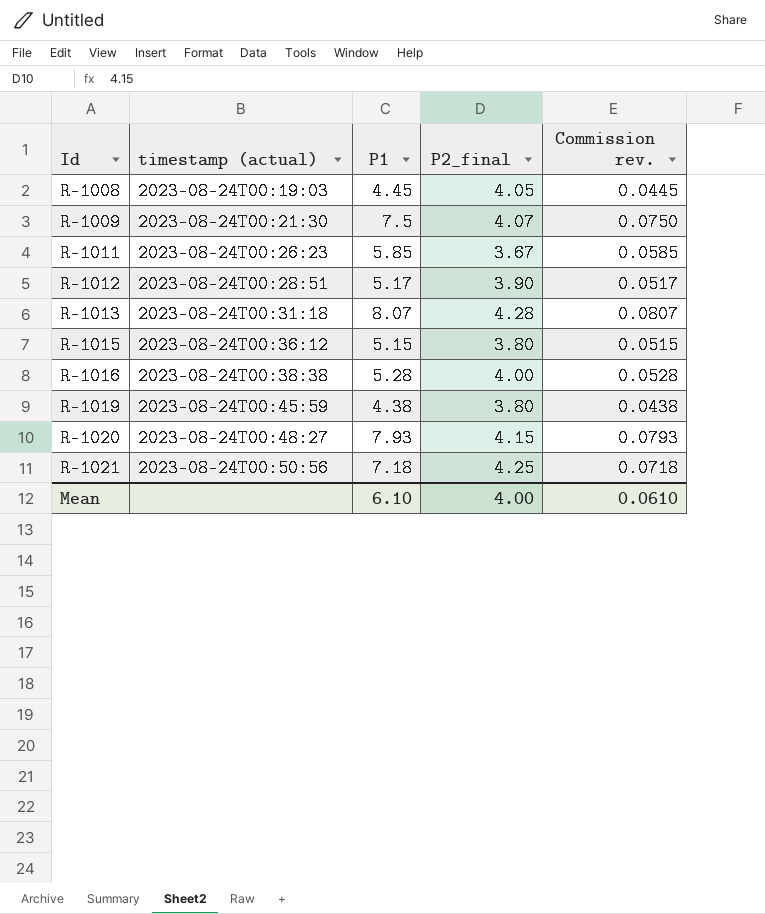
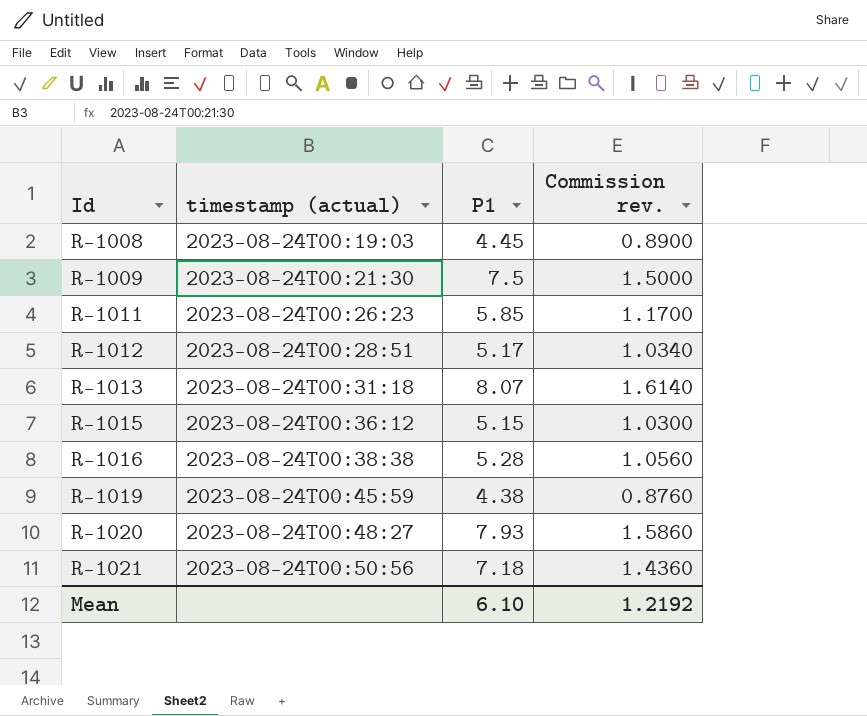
column P2_final | position: 4 -> none
column Commission rev. | formula: [P1] * 0.01 -> [P1] * 0.2
Mean | Commission rev.: 0.0610 -> 1.2192

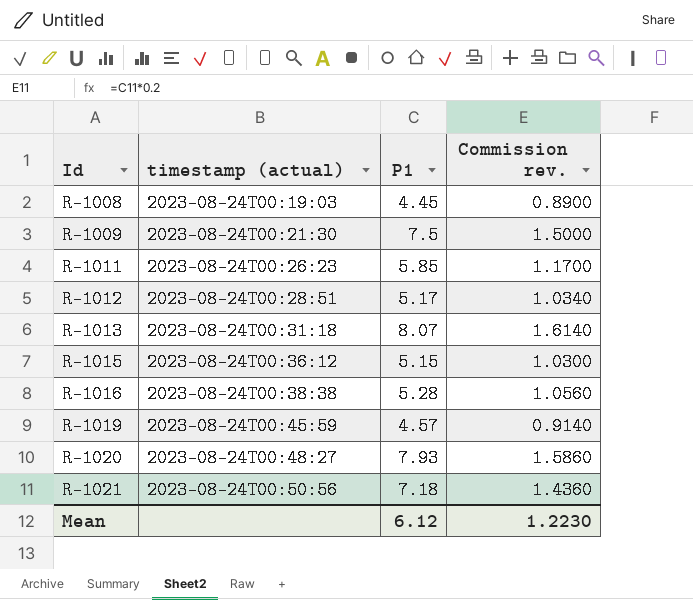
R-1019 | P1: 4.38 -> 4.57
R-1019 | Commission rev.: 0.8760 -> 0.9140
Mean | P1: 6.10 -> 6.12
Mean | Commission rev.: 1.2192 -> 1.2230

